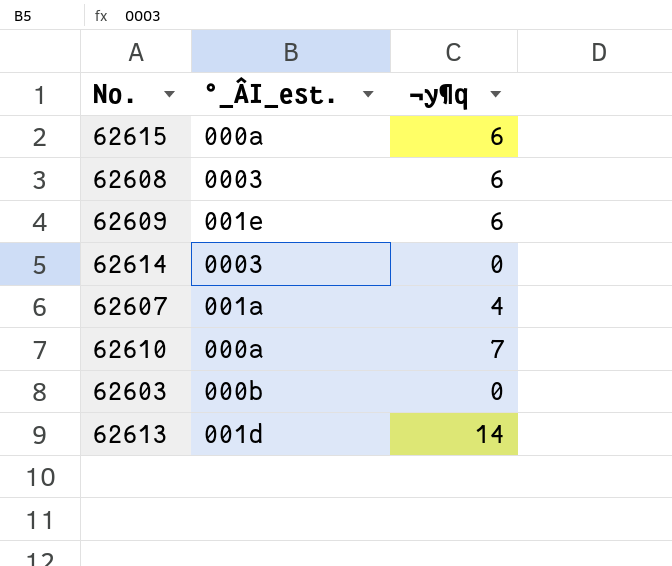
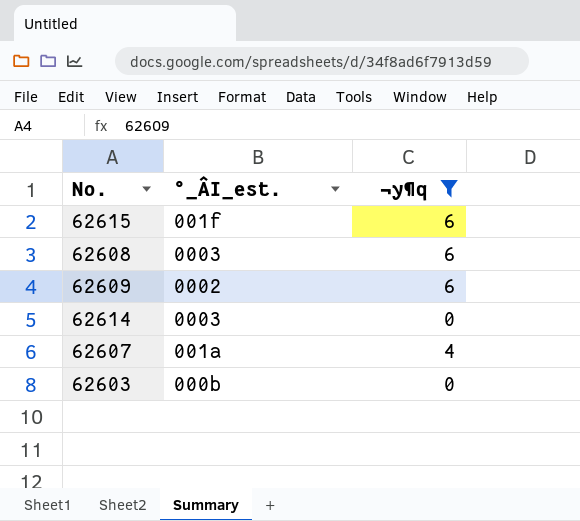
filter: none -> ¬y¶q <= 6
62615 | °_ÂI_est.: 000a -> 001f
62609 | °_ÂI_est.: 001e -> 0002

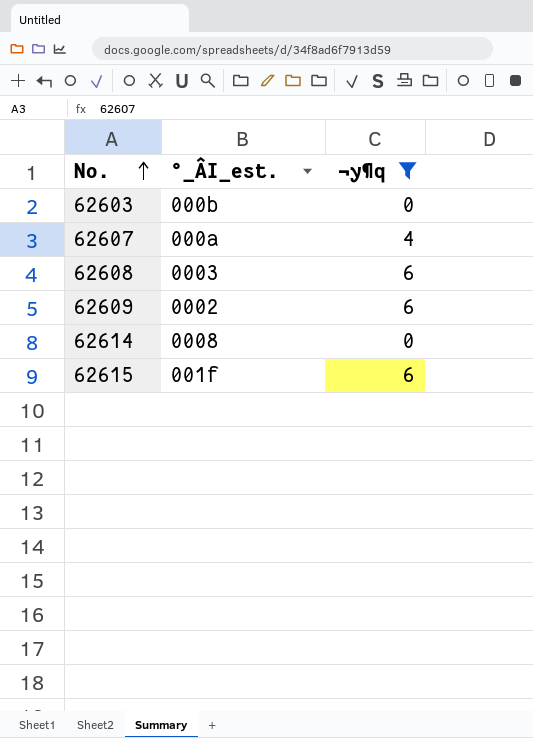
row order: none -> No. ascending
62607 | °_ÂI_est.: 001a -> 000a
62614 | °_ÂI_est.: 0003 -> 0008

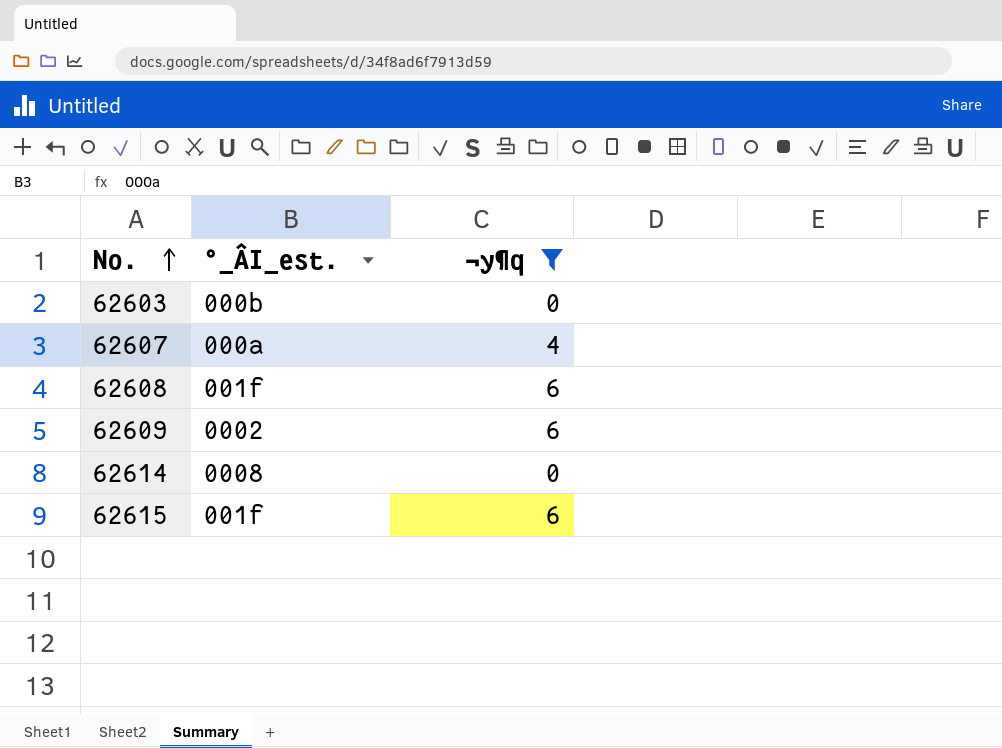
62608 | °_ÂI_est.: 0003 -> 001f

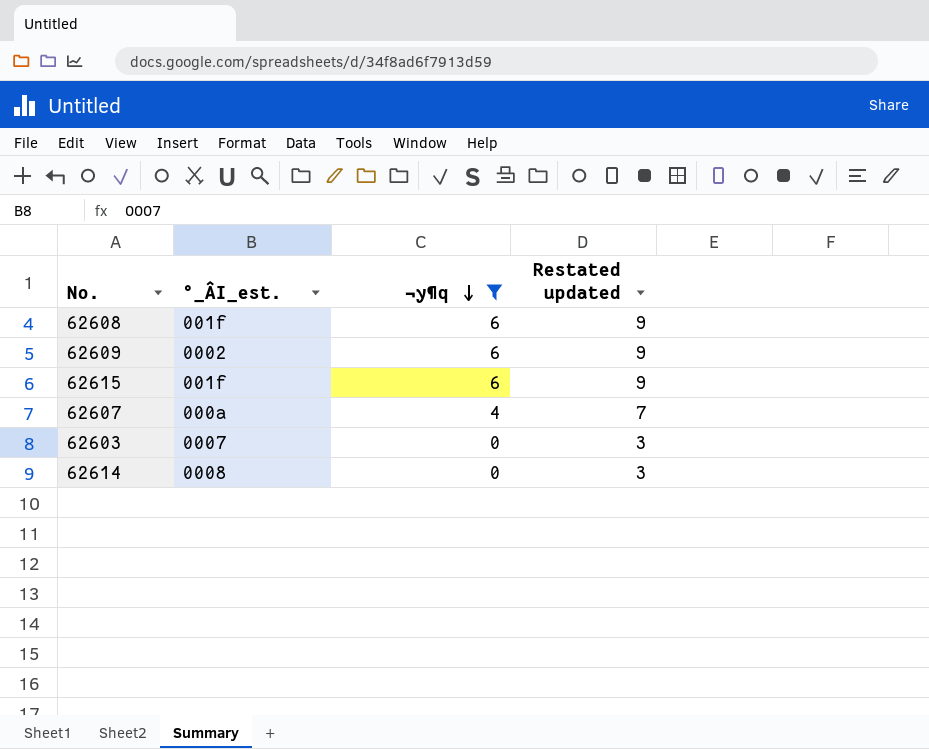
row order: No. ascending -> ¬y¶q descending
column Restated updated | formula: none -> [¬y¶q] + 3
62603 | °_ÂI_est.: 000b -> 0007

